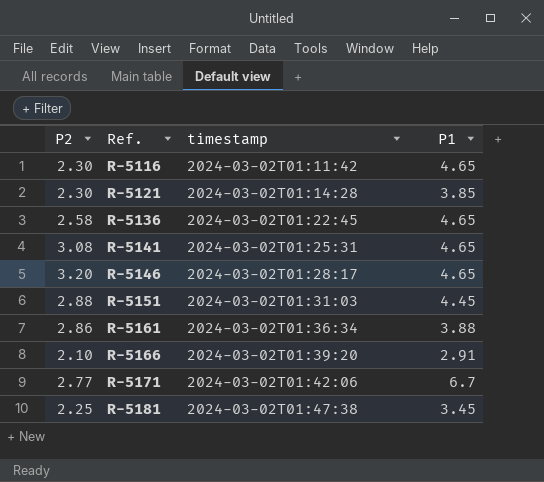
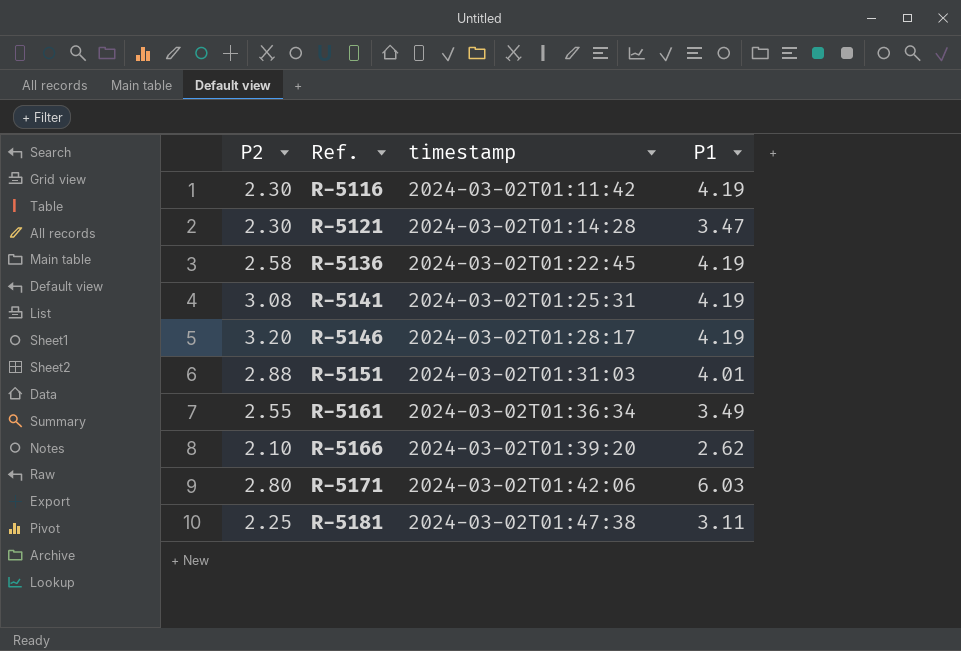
R-5116 | P1: 4.65 -> 4.19
R-5121 | P1: 3.85 -> 3.47
R-5136 | P1: 4.65 -> 4.19
R-5141 | P1: 4.65 -> 4.19
R-5146 | P1: 4.65 -> 4.19
R-5151 | P1: 4.45 -> 4.01
R-5161 | P2: 2.86 -> 2.55
R-5161 | P1: 3.88 -> 3.49
R-5166 | P1: 2.91 -> 2.62
R-5171 | P2: 2.77 -> 2.80
R-5171 | P1: 6.7 -> 6.03
R-5181 | P1: 3.45 -> 3.11

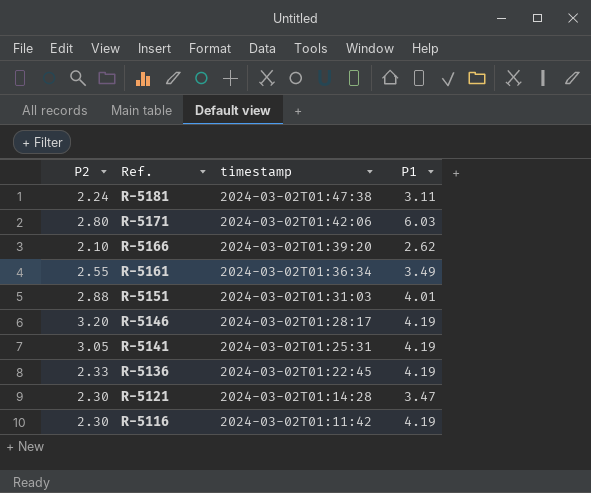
row order: Ref. ascending -> Ref. descending
R-5181 | P2: 2.25 -> 2.24
R-5141 | P2: 3.08 -> 3.05
R-5136 | P2: 2.58 -> 2.33

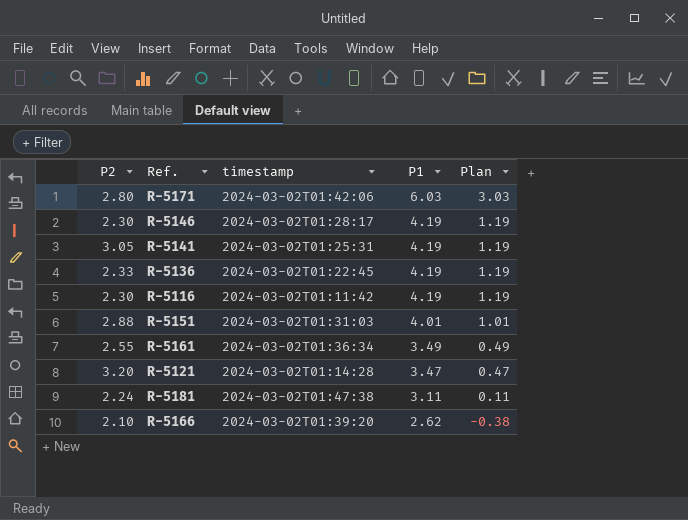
row order: Ref. descending -> P1 descending
column Plan | formula: none -> [P1] - 3
R-5146 | P2: 3.20 -> 2.30
R-5121 | P2: 2.30 -> 3.20

